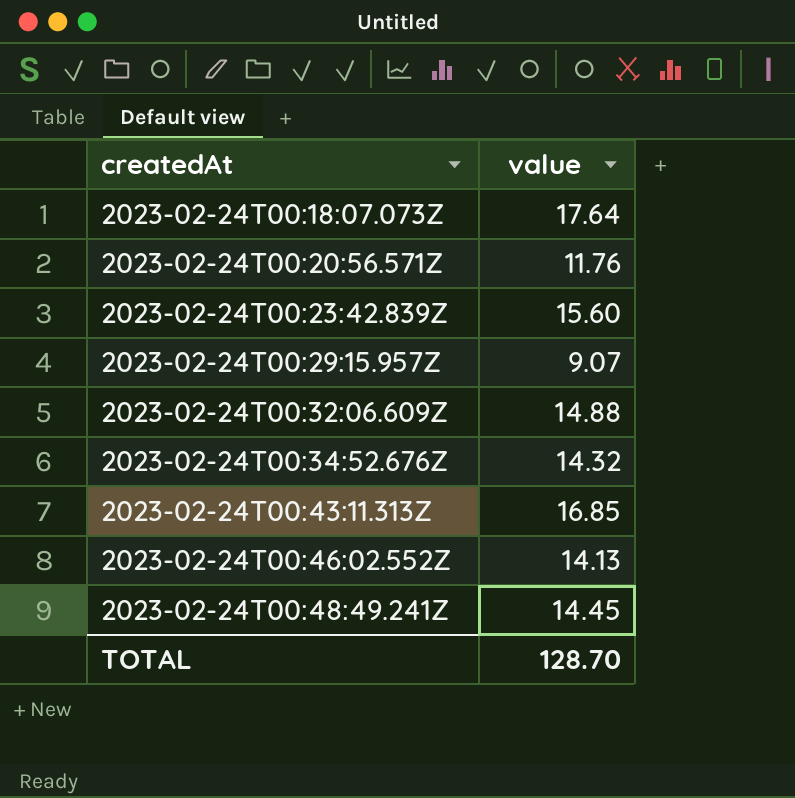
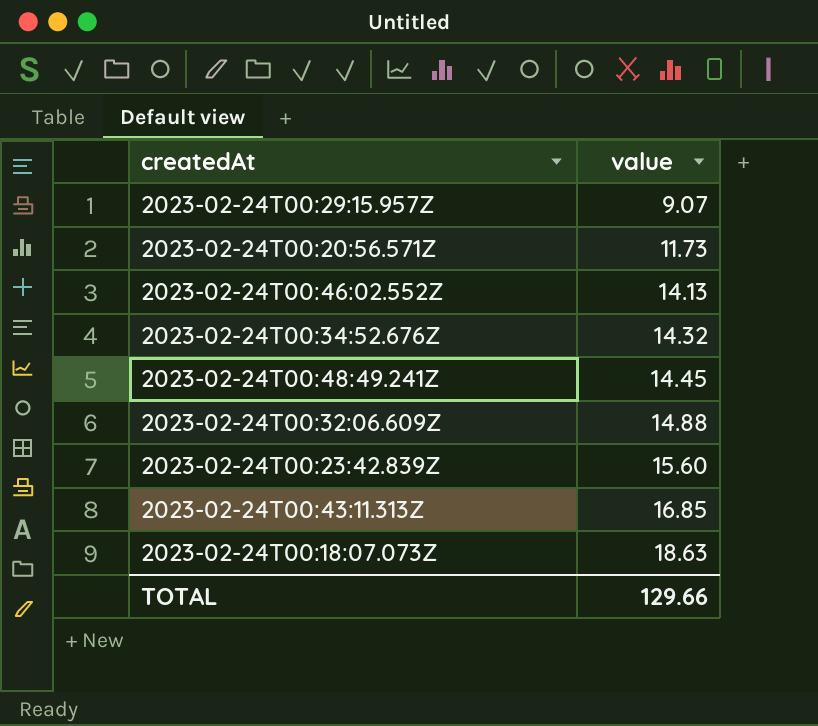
row order: createdAt ascending -> value ascending
2023-02-24T00:20:56.571Z | value: 11.76 -> 11.73
2023-02-24T00:18:07.073Z | value: 17.64 -> 18.63
TOTAL | value: 128.70 -> 129.66

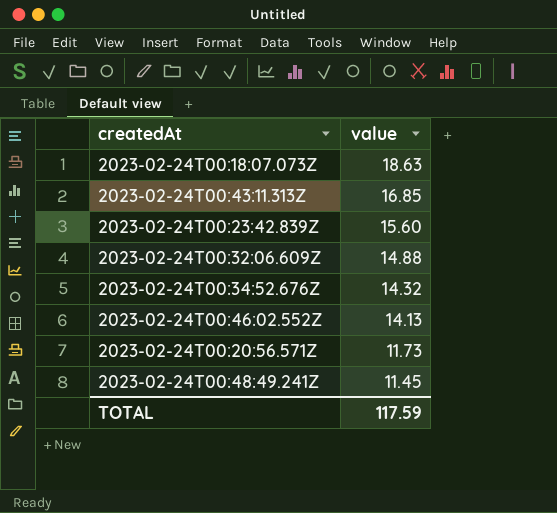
row order: value ascending -> value descending
row 2023-02-24T00:29:15.957Z: 9.07 -> none
2023-02-24T00:48:49.241Z | value: 14.45 -> 11.45
TOTAL | value: 129.66 -> 117.59

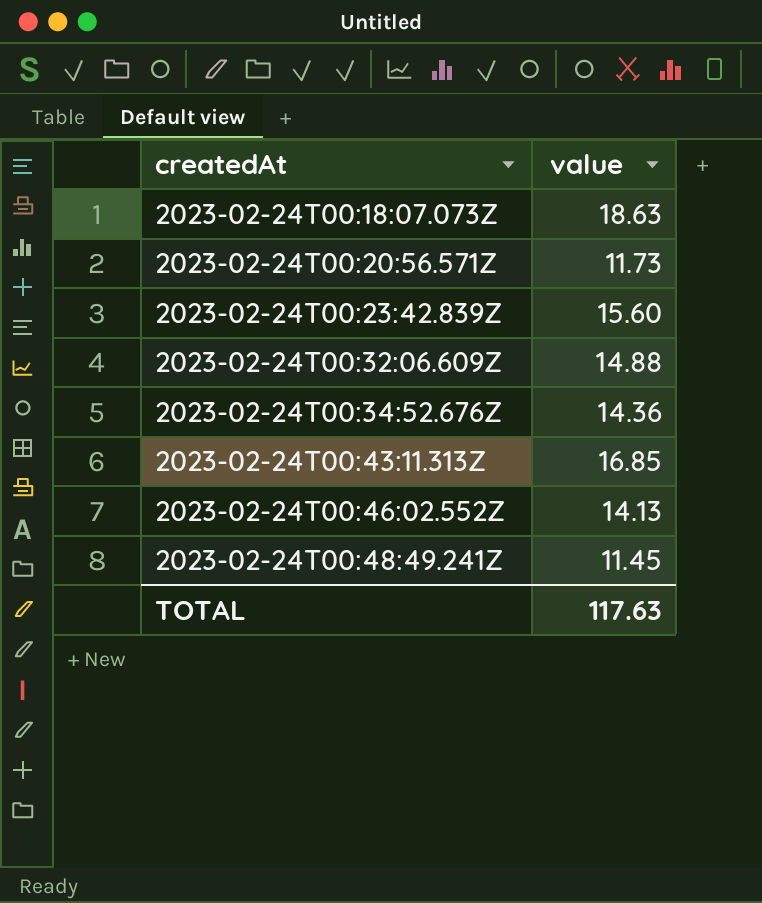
row order: value descending -> createdAt ascending
2023-02-24T00:34:52.676Z | value: 14.32 -> 14.36
TOTAL | value: 117.59 -> 117.63

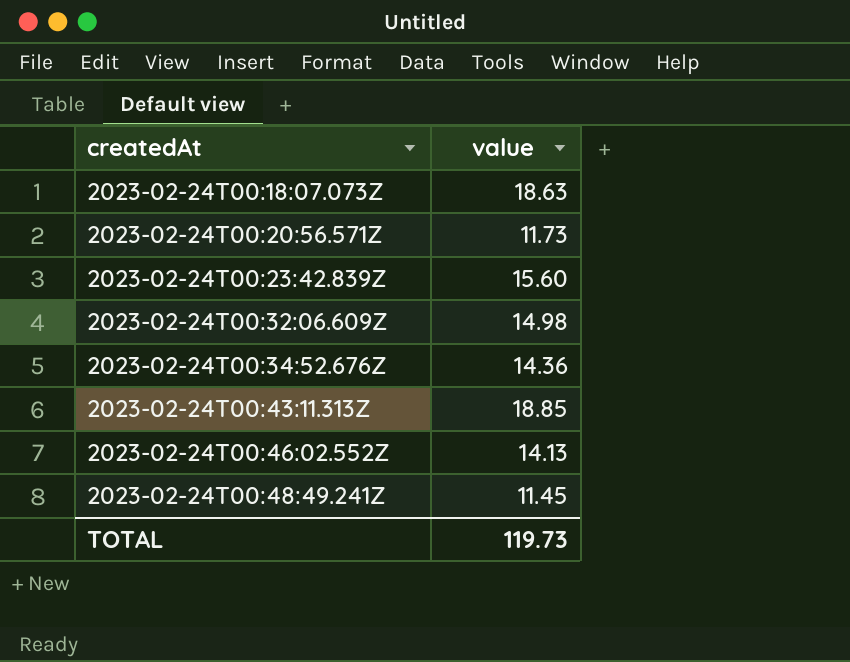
2023-02-24T00:32:06.609Z | value: 14.88 -> 14.98
2023-02-24T00:43:11.313Z | value: 16.85 -> 18.85
TOTAL | value: 117.63 -> 119.73

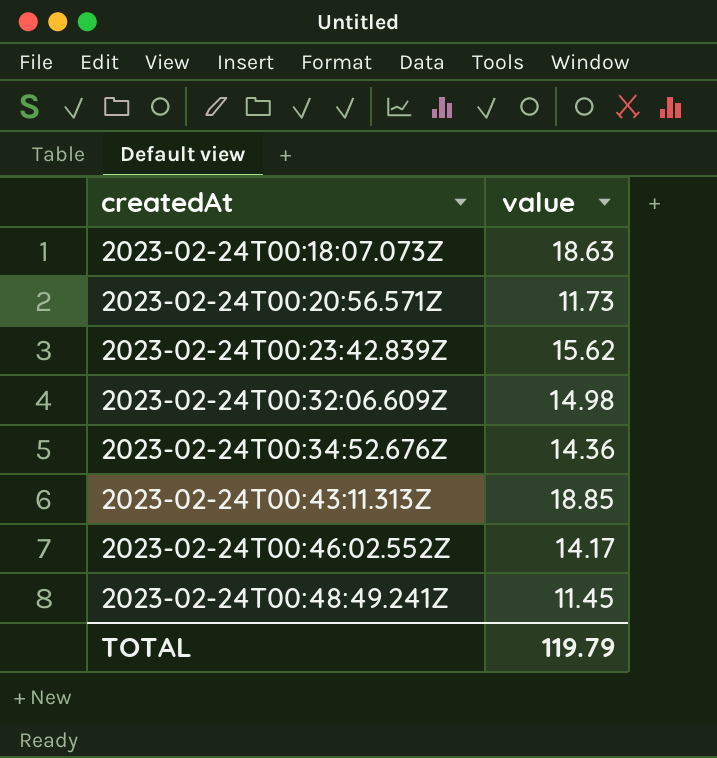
2023-02-24T00:23:42.839Z | value: 15.60 -> 15.62
2023-02-24T00:46:02.552Z | value: 14.13 -> 14.17
TOTAL | value: 119.73 -> 119.79

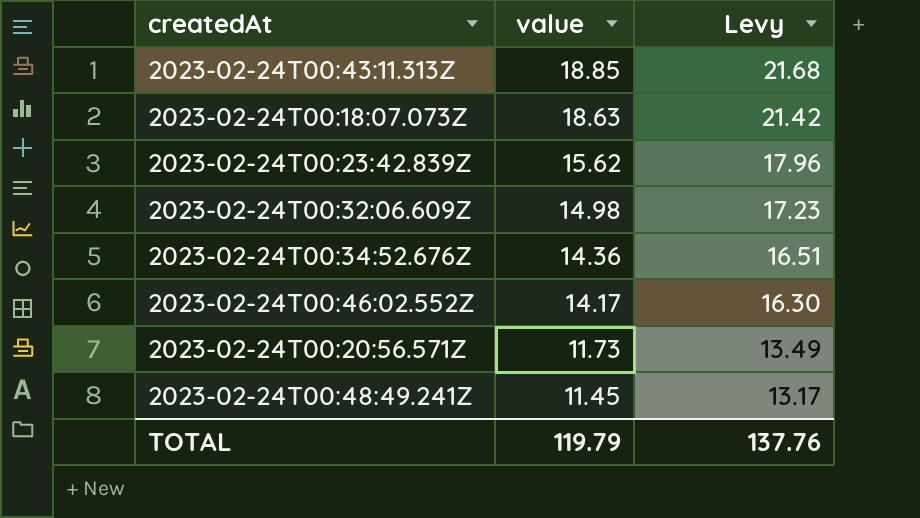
row order: createdAt ascending -> value descending
column Levy | formula: none -> [value] * 1.15

